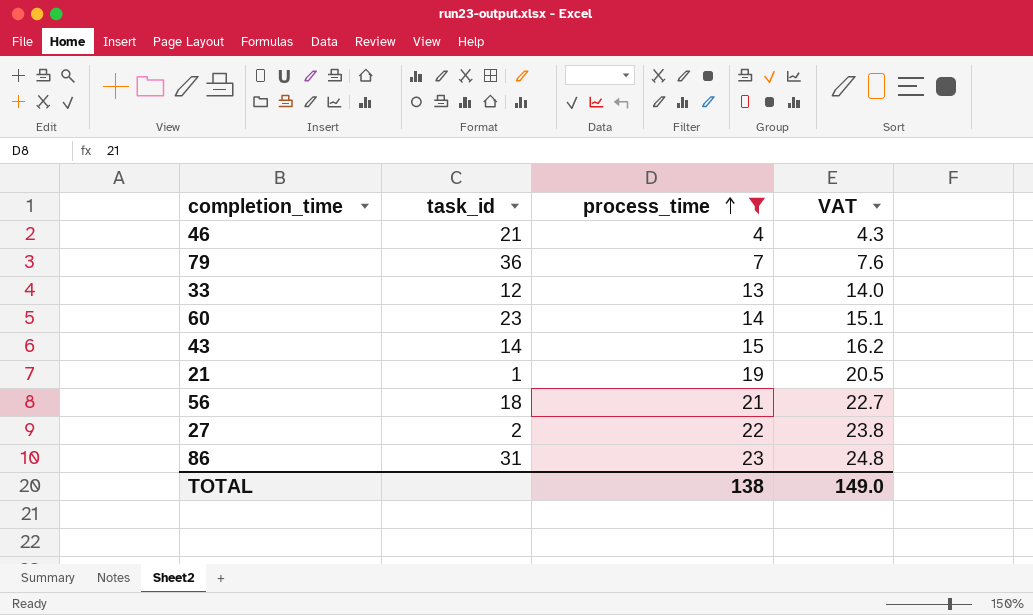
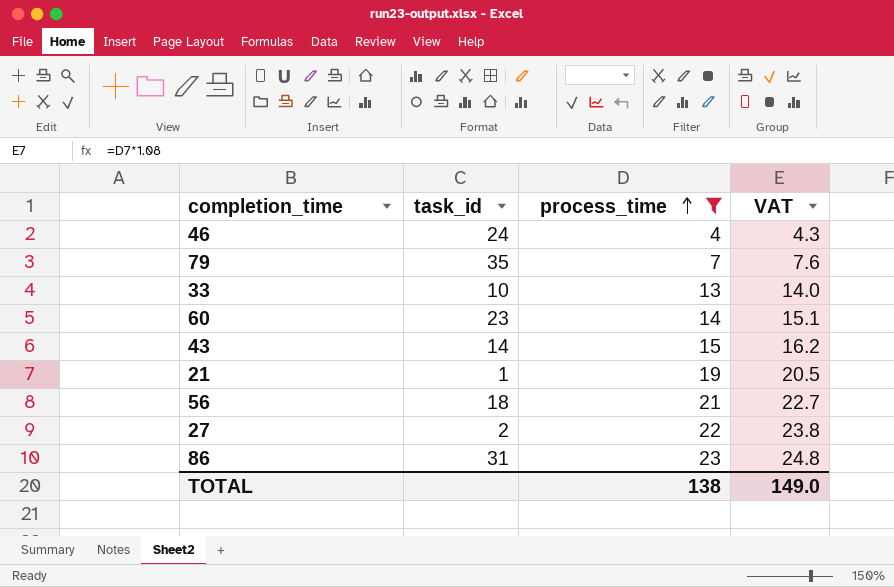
46 | task_id: 21 -> 24
79 | task_id: 36 -> 35
33 | task_id: 12 -> 10

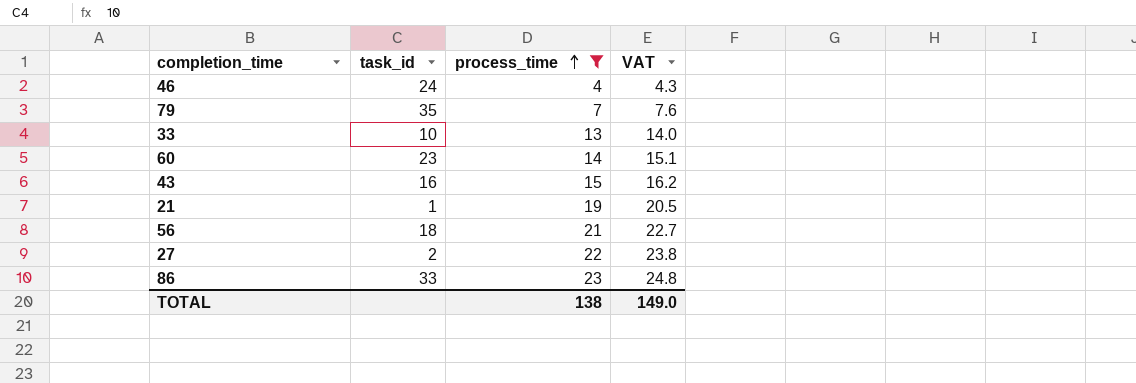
43 | task_id: 14 -> 16
86 | task_id: 31 -> 33

